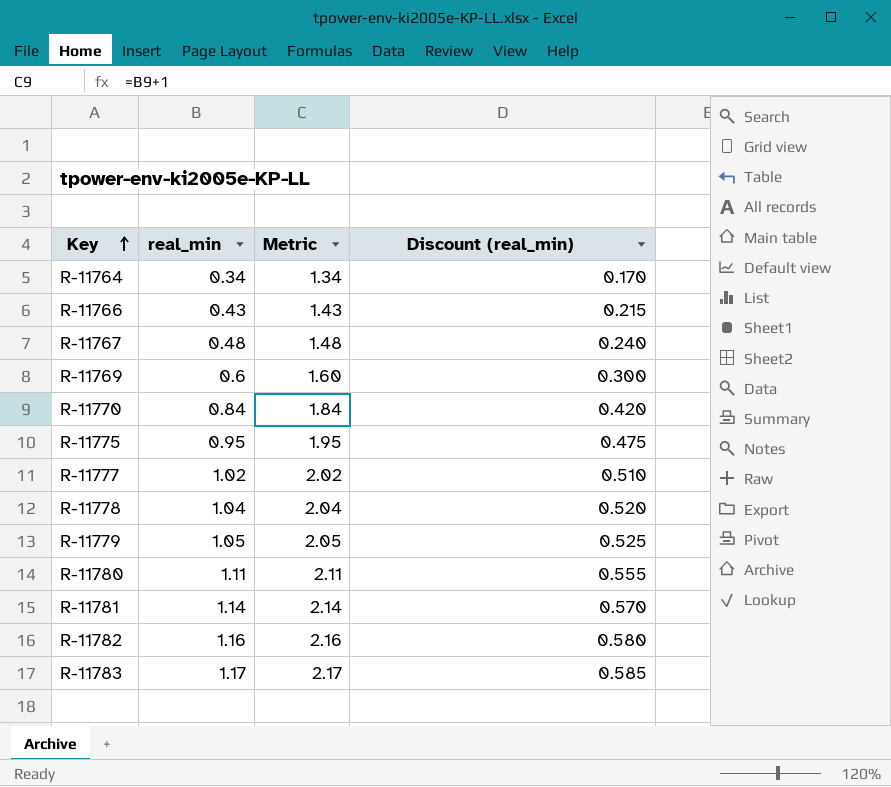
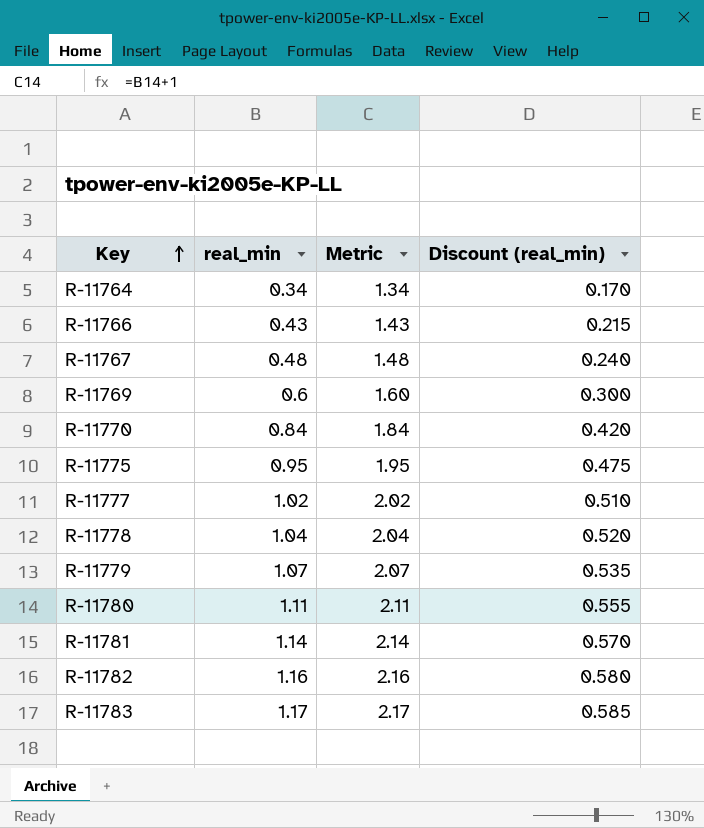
R-11779 | real_min: 1.05 -> 1.07
R-11779 | Metric: 2.05 -> 2.07
R-11779 | Discount (real_min): 0.525 -> 0.535

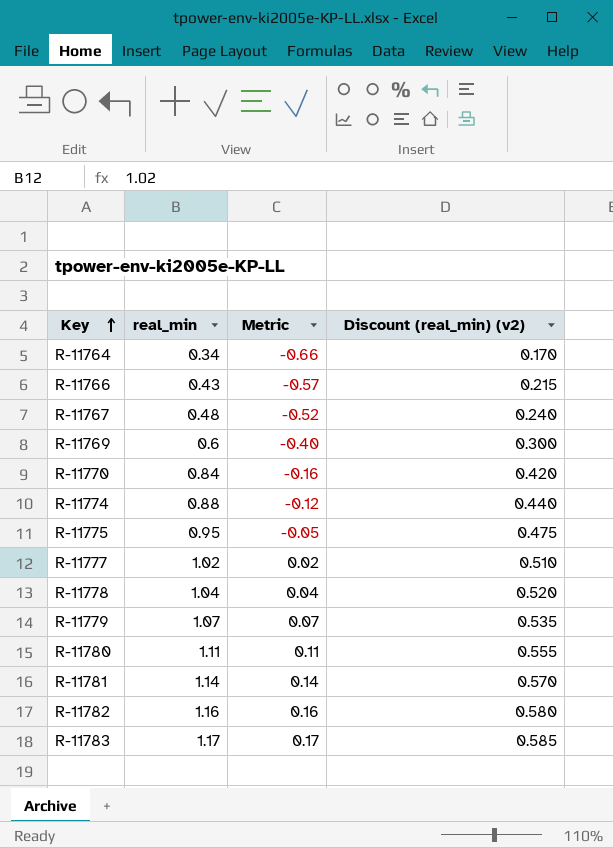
column Metric | formula: [real_min] + 1 -> [real_min] - 1
column name: Discount (real_min) -> Discount (real_min) (v2)
row R-11774: none -> 0.88 | -0.12 | 0.440

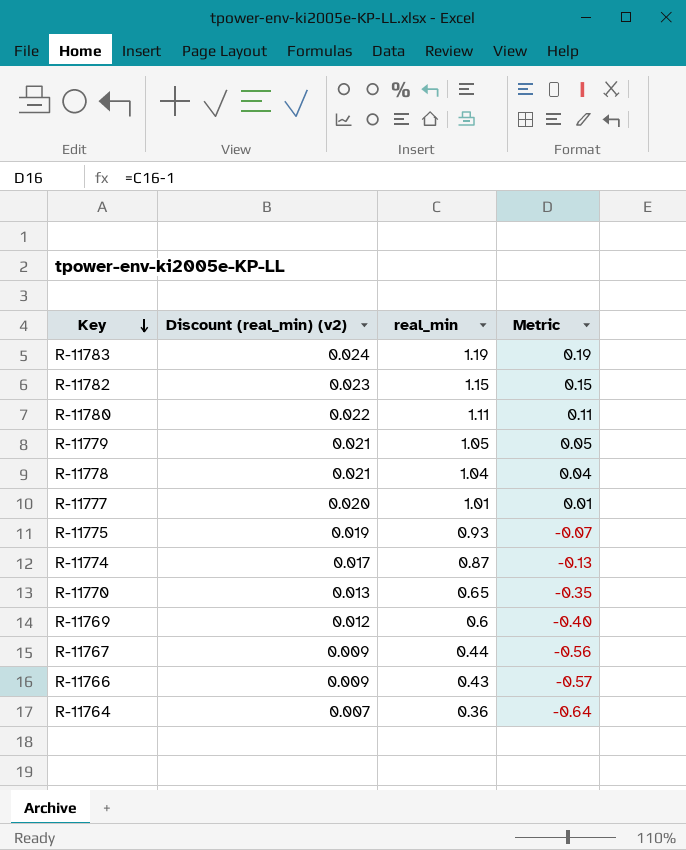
row order: Key ascending -> Key descending
column Discount (real_min) (v2) | formula: [real_min] * 0.5 -> [real_min] * 0.02
column Discount (real_min) (v2) | position: 4 -> 2
row R-11781: 1.14 | 0.14 | 0.570 -> none
R-11783 | real_min: 1.17 -> 1.19
R-11783 | Metric: 0.17 -> 0.19
R-11782 | real_min: 1.16 -> 1.15
R-11782 | Metric: 0.16 -> 0.15
R-11779 | real_min: 1.07 -> 1.05
R-11779 | Metric: 0.07 -> 0.05
R-11777 | real_min: 1.02 -> 1.01
R-11777 | Metric: 0.02 -> 0.01
R-11775 | real_min: 0.95 -> 0.93
R-11775 | Metric: -0.05 -> -0.07
R-11774 | real_min: 0.88 -> 0.87
R-11774 | Metric: -0.12 -> -0.13
R-11770 | real_min: 0.84 -> 0.65
R-11770 | Metric: -0.16 -> -0.35
R-11767 | real_min: 0.48 -> 0.44
R-11767 | Metric: -0.52 -> -0.56
R-11764 | real_min: 0.34 -> 0.36
R-11764 | Metric: -0.66 -> -0.64

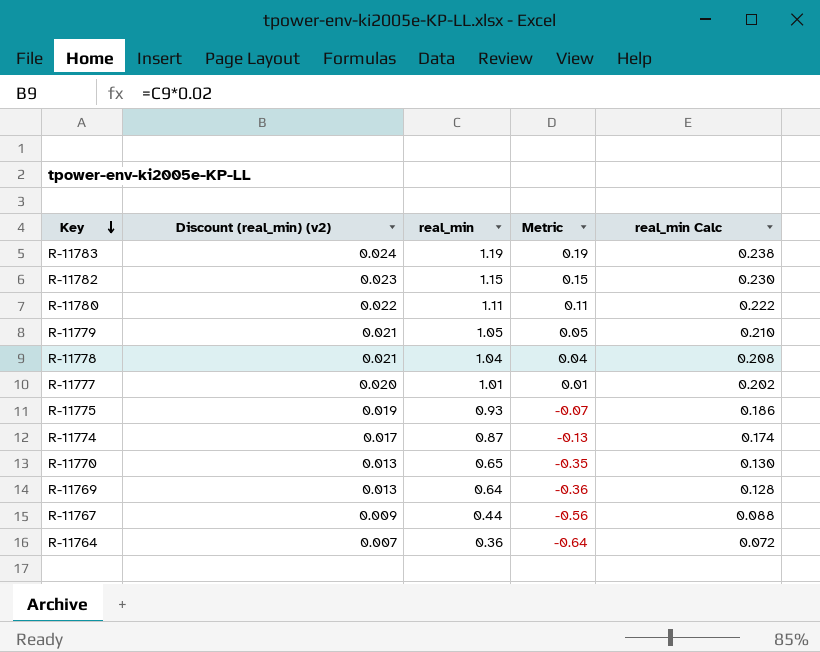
column real_min Calc | formula: none -> [real_min] * 0.2
row R-11766: 0.009 | 0.43 | -0.57 -> none
R-11769 | Discount (real_min) (v2): 0.012 -> 0.013
R-11769 | real_min: 0.6 -> 0.64
R-11769 | Metric: -0.40 -> -0.36

